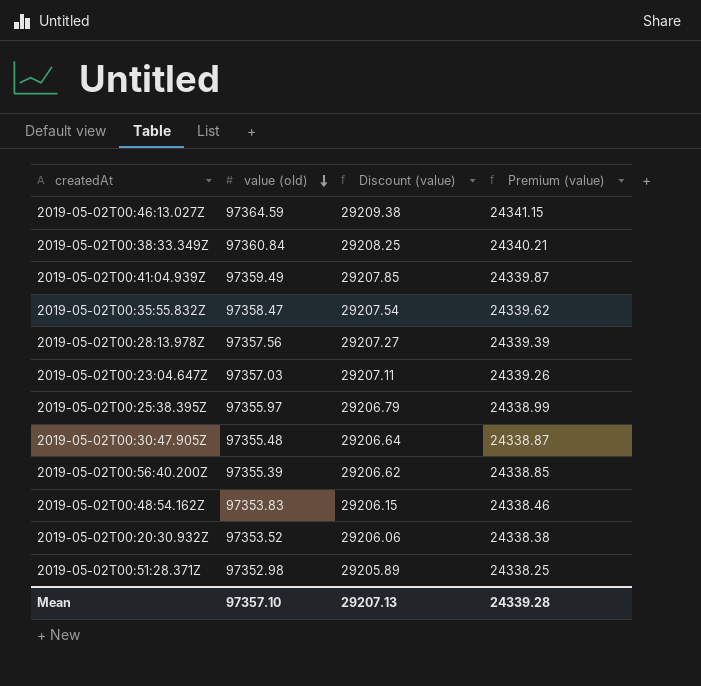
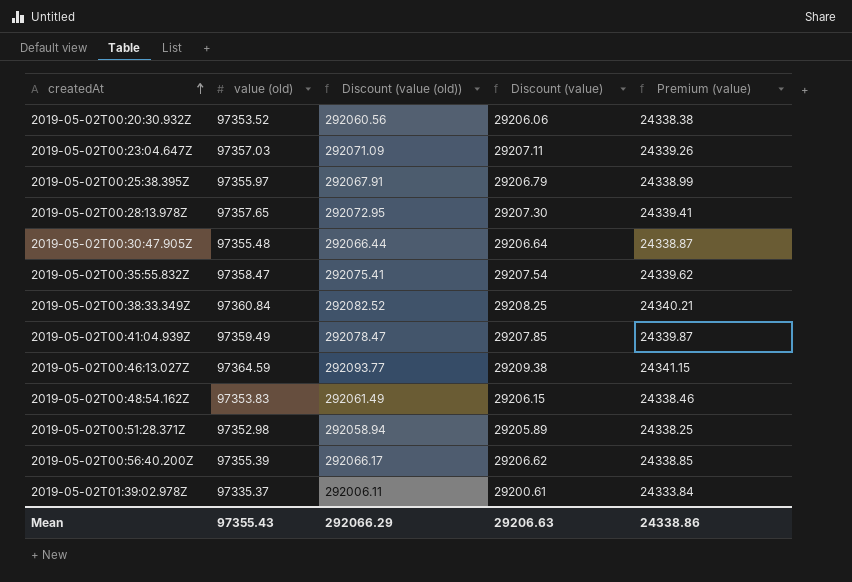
row order: value (old) descending -> createdAt ascending
column Discount (value (old)) | formula: none -> [value (old)] * 3
2019-05-02T00:28:13.978Z | value (old): 97357.56 -> 97357.65
2019-05-02T00:28:13.978Z | Discount (value): 29207.27 -> 29207.30
2019-05-02T00:28:13.978Z | Premium (value): 24339.39 -> 24339.41
row 2019-05-02T01:39:02.978Z: none -> 97335.37 | 292006.11 | 29200.61 | 24333.84
Mean | value (old): 97357.10 -> 97355.43
Mean | Discount (value): 29207.13 -> 29206.63
Mean | Premium (value): 24339.28 -> 24338.86

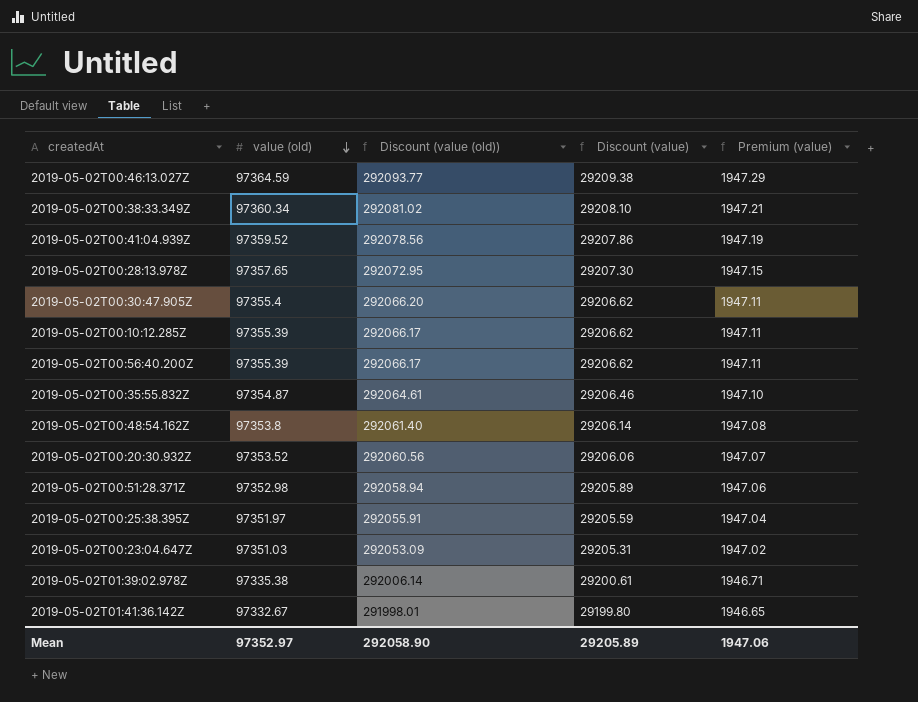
row order: createdAt ascending -> value (old) descending
column Premium (value) | formula: [value (old)] * 0.25 -> [value (old)] * 0.02
2019-05-02T00:38:33.349Z | value (old): 97360.84 -> 97360.34
2019-05-02T00:38:33.349Z | Discount (value (old)): 292082.52 -> 292081.02
2019-05-02T00:38:33.349Z | Discount (value): 29208.25 -> 29208.10
2019-05-02T00:41:04.939Z | value (old): 97359.49 -> 97359.52
2019-05-02T00:41:04.939Z | Discount (value (old)): 292078.47 -> 292078.56
2019-05-02T00:41:04.939Z | Discount (value): 29207.85 -> 29207.86
2019-05-02T00:30:47.905Z | value (old): 97355.48 -> 97355.4
2019-05-02T00:30:47.905Z | Discount (value (old)): 292066.44 -> 292066.20
2019-05-02T00:30:47.905Z | Discount (value): 29206.64 -> 29206.62
row 2019-05-02T00:10:12.285Z: none -> 97355.39 | 292066.17 | 29206.62 | 1947.11
2019-05-02T00:35:55.832Z | value (old): 97358.47 -> 97354.87
2019-05-02T00:35:55.832Z | Discount (value (old)): 292075.41 -> 292064.61
2019-05-02T00:35:55.832Z | Discount (value): 29207.54 -> 29206.46
2019-05-02T00:48:54.162Z | value (old): 97353.83 -> 97353.8
2019-05-02T00:48:54.162Z | Discount (value (old)): 292061.49 -> 292061.40
2019-05-02T00:48:54.162Z | Discount (value): 29206.15 -> 29206.14
2019-05-02T00:25:38.395Z | value (old): 97355.97 -> 97351.97
2019-05-02T00:25:38.395Z | Discount (value (old)): 292067.91 -> 292055.91
2019-05-02T00:25:38.395Z | Discount (value): 29206.79 -> 29205.59
2019-05-02T00:23:04.647Z | value (old): 97357.03 -> 97351.03
2019-05-02T00:23:04.647Z | Discount (value (old)): 292071.09 -> 292053.09
2019-05-02T00:23:04.647Z | Discount (value): 29207.11 -> 29205.31
2019-05-02T01:39:02.978Z | value (old): 97335.37 -> 97335.38
2019-05-02T01:39:02.978Z | Discount (value (old)): 292006.11 -> 292006.14
row 2019-05-02T01:41:36.142Z: none -> 97332.67 | 291998.01 | 29199.80 | 1946.65
Mean | value (old): 97355.43 -> 97352.97
Mean | Discount (value (old)): 292066.29 -> 292058.90
Mean | Discount (value): 29206.63 -> 29205.89
Mean | Premium (value): 24338.86 -> 1947.06

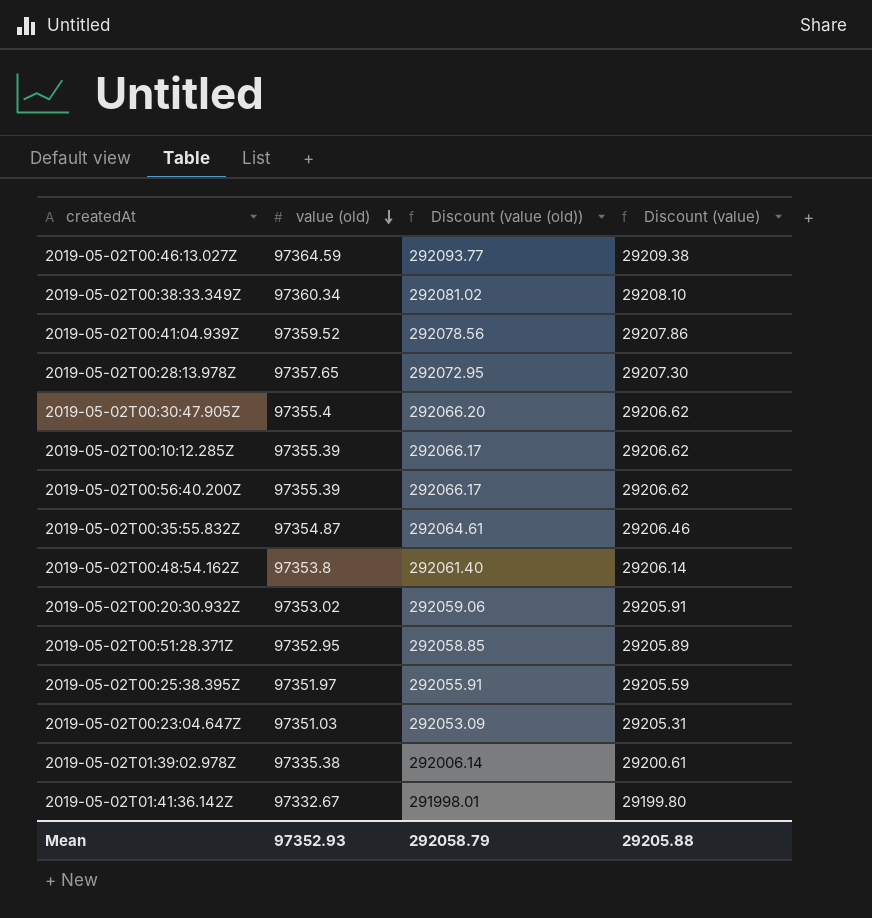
column Premium (value) | formula: [value (old)] * 0.02 -> none
2019-05-02T00:20:30.932Z | value (old): 97353.52 -> 97353.02
2019-05-02T00:20:30.932Z | Discount (value (old)): 292060.56 -> 292059.06
2019-05-02T00:20:30.932Z | Discount (value): 29206.06 -> 29205.91
2019-05-02T00:51:28.371Z | value (old): 97352.98 -> 97352.95
2019-05-02T00:51:28.371Z | Discount (value (old)): 292058.94 -> 292058.85
Mean | value (old): 97352.97 -> 97352.93
Mean | Discount (value (old)): 292058.90 -> 292058.79
Mean | Discount (value): 29205.89 -> 29205.88

